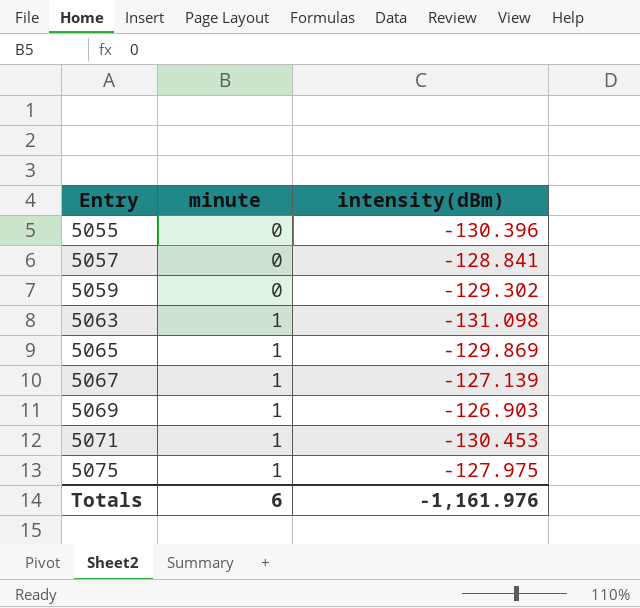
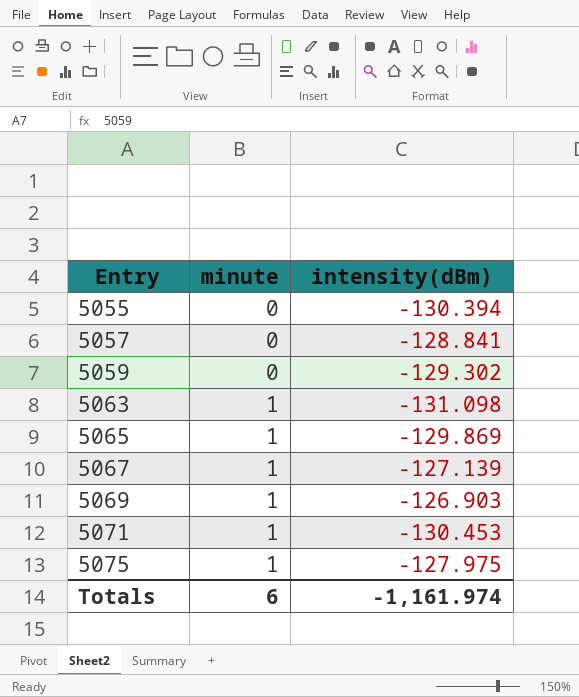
5055 | intensity(dBm): -130.396 -> -130.394
Totals | intensity(dBm): -1,161.976 -> -1,161.974

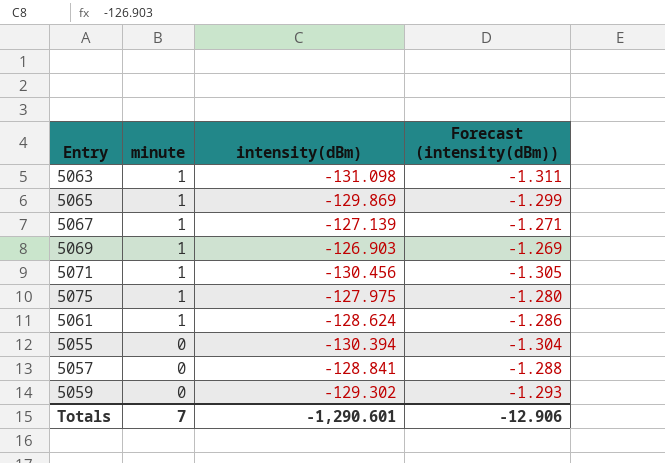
row order: Entry ascending -> minute descending
column Forecast (intensity(dBm)) | formula: none -> [intensity(dBm)] * 0.01
5071 | intensity(dBm): -130.453 -> -130.456
row 5061: none -> 1 | -128.624 | -1.286
Totals | minute: 6 -> 7
Totals | intensity(dBm): -1,161.974 -> -1,290.601

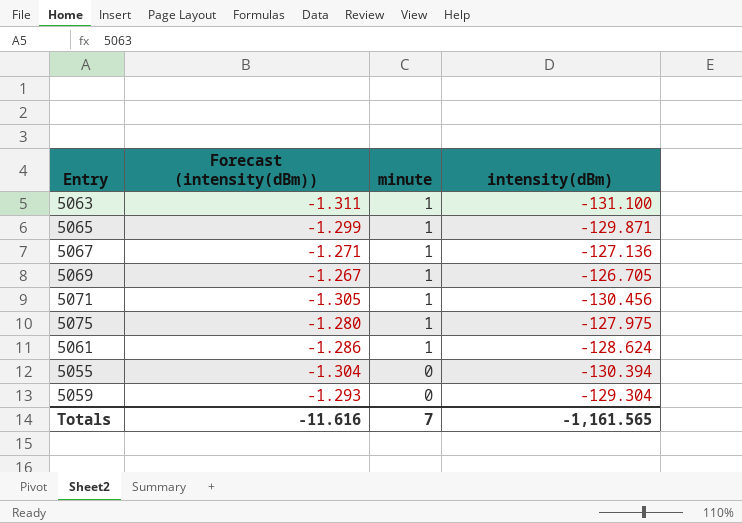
column Forecast (intensity(dBm)) | position: 4 -> 2
row 5057: 0 | -128.841 | -1.288 -> none
5063 | intensity(dBm): -131.098 -> -131.100
5065 | intensity(dBm): -129.869 -> -129.871
5067 | intensity(dBm): -127.139 -> -127.136
5069 | Forecast (intensity(dBm)): -1.269 -> -1.267
5069 | intensity(dBm): -126.903 -> -126.705
5059 | intensity(dBm): -129.302 -> -129.304
Totals | Forecast (intensity(dBm)): -12.906 -> -11.616
Totals | intensity(dBm): -1,290.601 -> -1,161.565

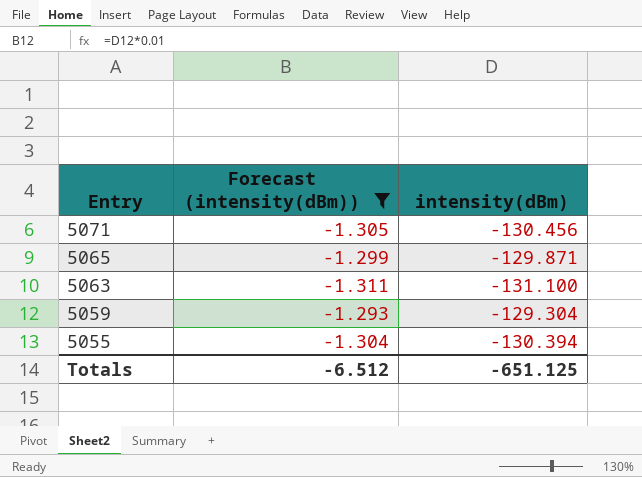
filter: none -> Forecast (intensity(dBm)) <= -1.293
row order: minute descending -> Entry descending
column minute | position: 3 -> none
Totals | Forecast (intensity(dBm)): -11.616 -> -6.512
Totals | intensity(dBm): -1,161.565 -> -651.125

